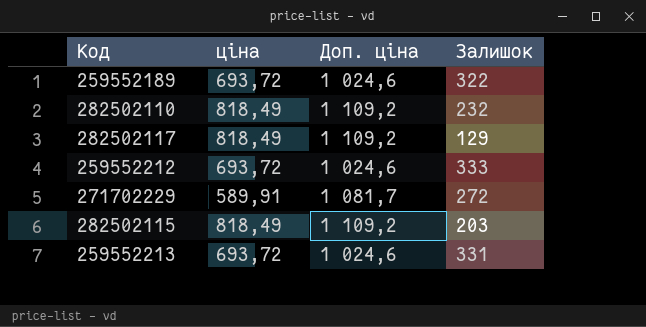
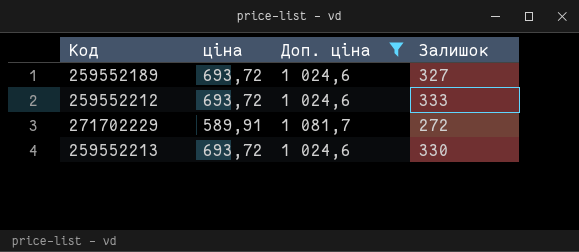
filter: none -> Доп. ціна != 1 109,2
259552189 | Залишок: 322 -> 327
259552213 | Залишок: 331 -> 330

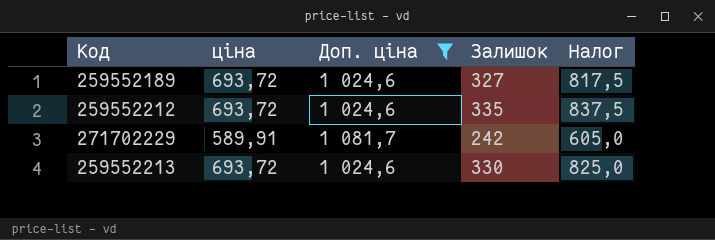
column Налог | formula: none -> [Залишок] * 2,5
259552212 | Залишок: 333 -> 335
271702229 | Залишок: 272 -> 242

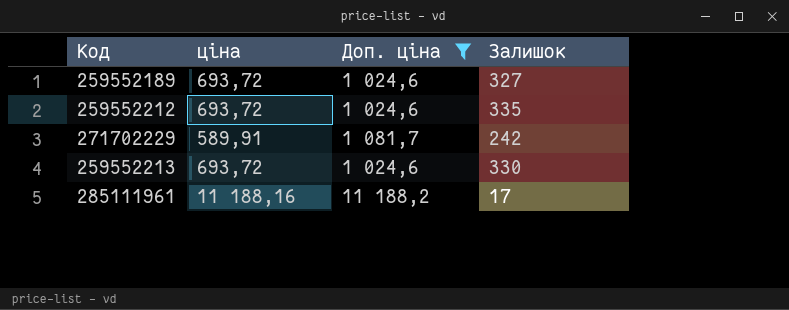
column Налог | formula: [Залишок] * 2,5 -> none
row 285111961: none -> 11 188,16 | 11 188,2 | 17

